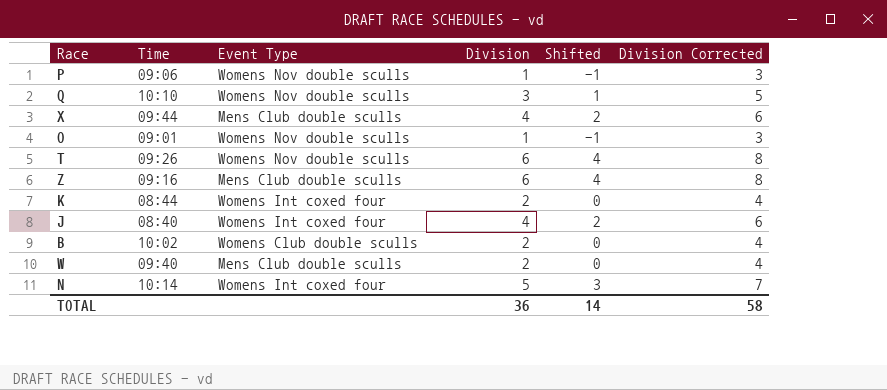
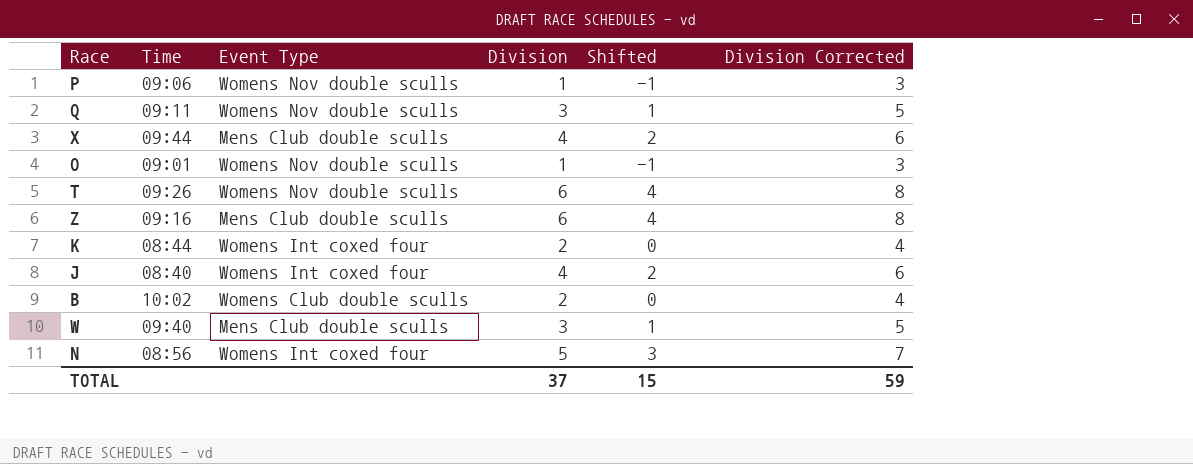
Q | Time: 10:10 -> 09:11
W | Division: 2 -> 3
W | Shifted: 0 -> 1
W | Division Corrected: 4 -> 5
N | Time: 10:14 -> 08:56
TOTAL | Division: 36 -> 37
TOTAL | Shifted: 14 -> 15
TOTAL | Division Corrected: 58 -> 59

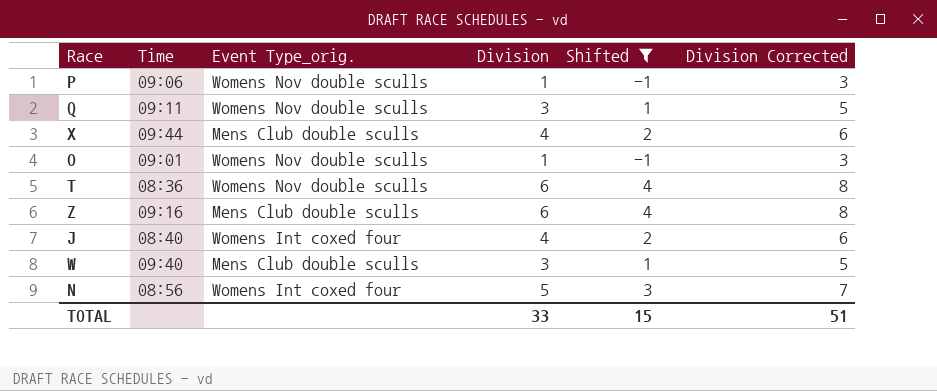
filter: none -> Shifted != 0
column name: Event Type -> Event Type_orig.
T | Time: 09:26 -> 08:36
TOTAL | Division: 37 -> 33
TOTAL | Division Corrected: 59 -> 51

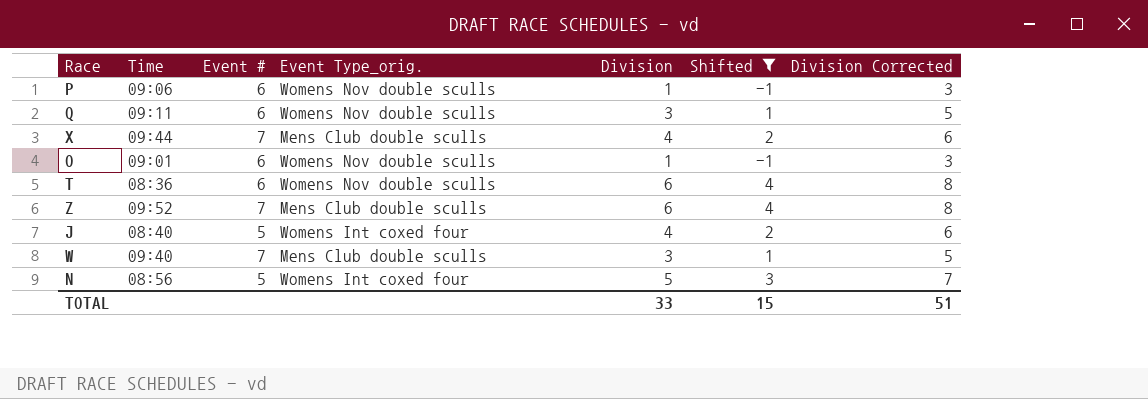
column Event # | position: none -> 3
Z | Time: 09:16 -> 09:52

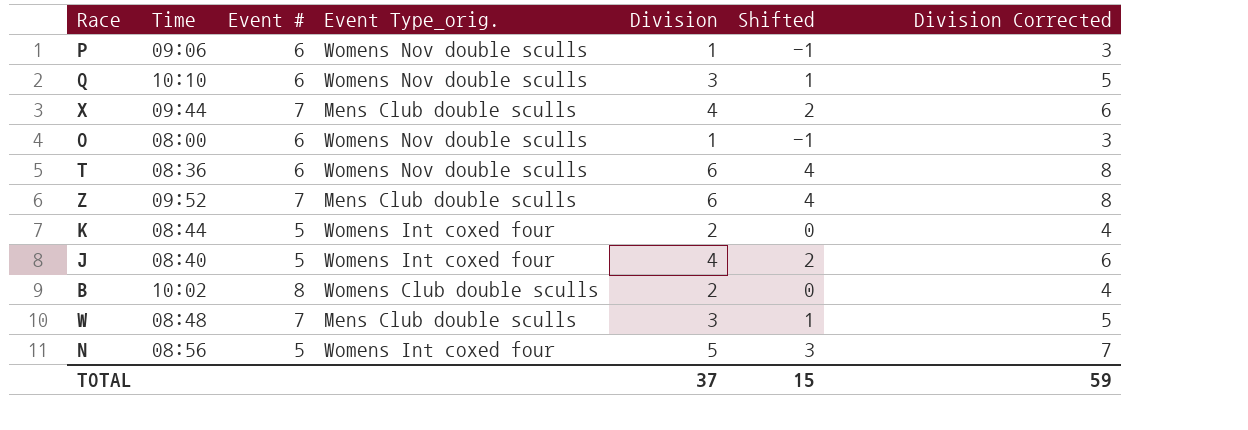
filter: Shifted != 0 -> none
Q | Time: 09:11 -> 10:10
O | Time: 09:01 -> 08:00
W | Time: 09:40 -> 08:48
TOTAL | Division: 33 -> 37
TOTAL | Division Corrected: 51 -> 59

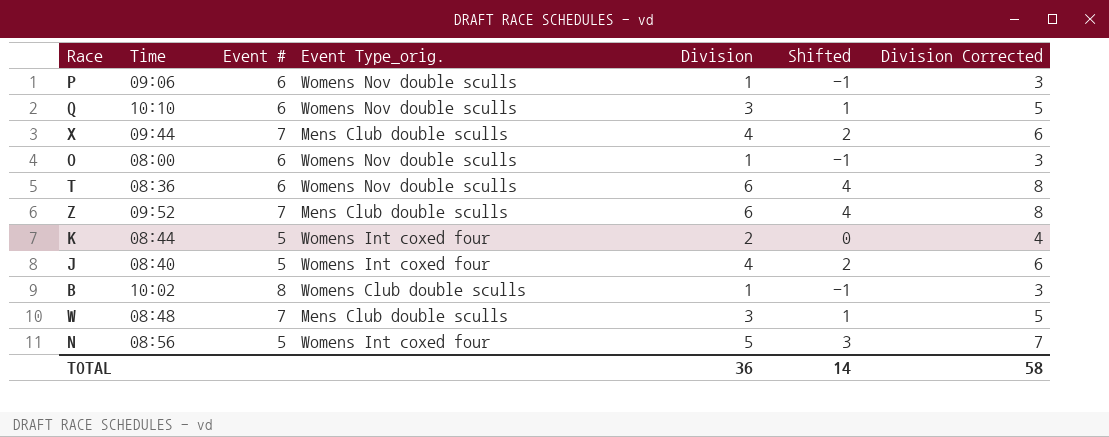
B | Division: 2 -> 1
B | Shifted: 0 -> -1
B | Division Corrected: 4 -> 3
TOTAL | Division: 37 -> 36
TOTAL | Shifted: 15 -> 14
TOTAL | Division Corrected: 59 -> 58

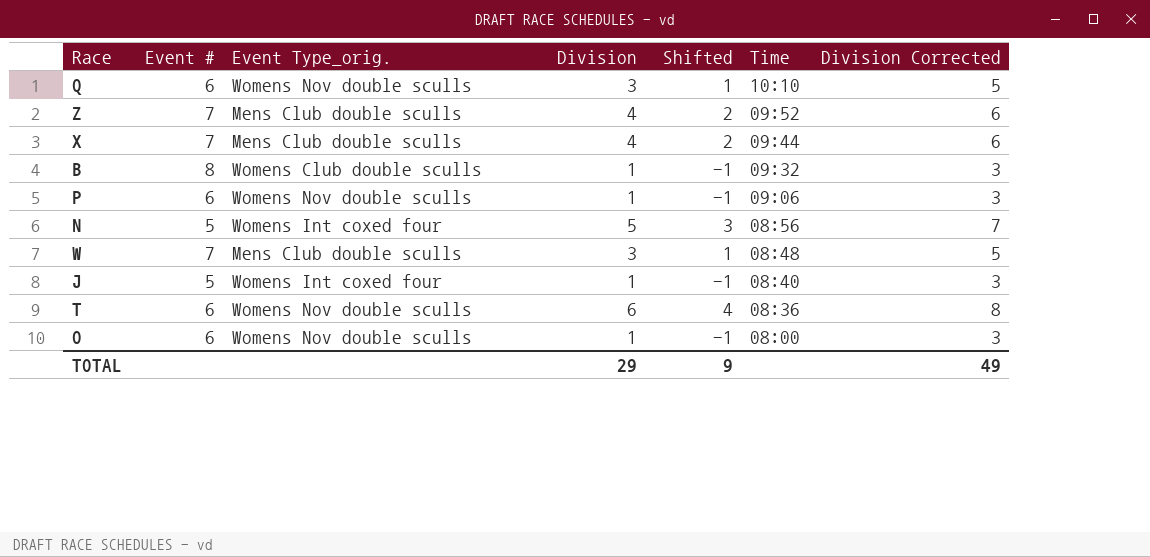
row order: none -> Time descending
column Time | position: 2 -> 6
row K: 08:44 | 5 | Womens Int coxed four | 2 | 0 | 4 -> none
Z | Division: 6 -> 4
Z | Shifted: 4 -> 2
Z | Division Corrected: 8 -> 6
B | Time: 10:02 -> 09:32
J | Division: 4 -> 1
J | Shifted: 2 -> -1
J | Division Corrected: 6 -> 3
TOTAL | Division: 36 -> 29
TOTAL | Shifted: 14 -> 9
TOTAL | Division Corrected: 58 -> 49

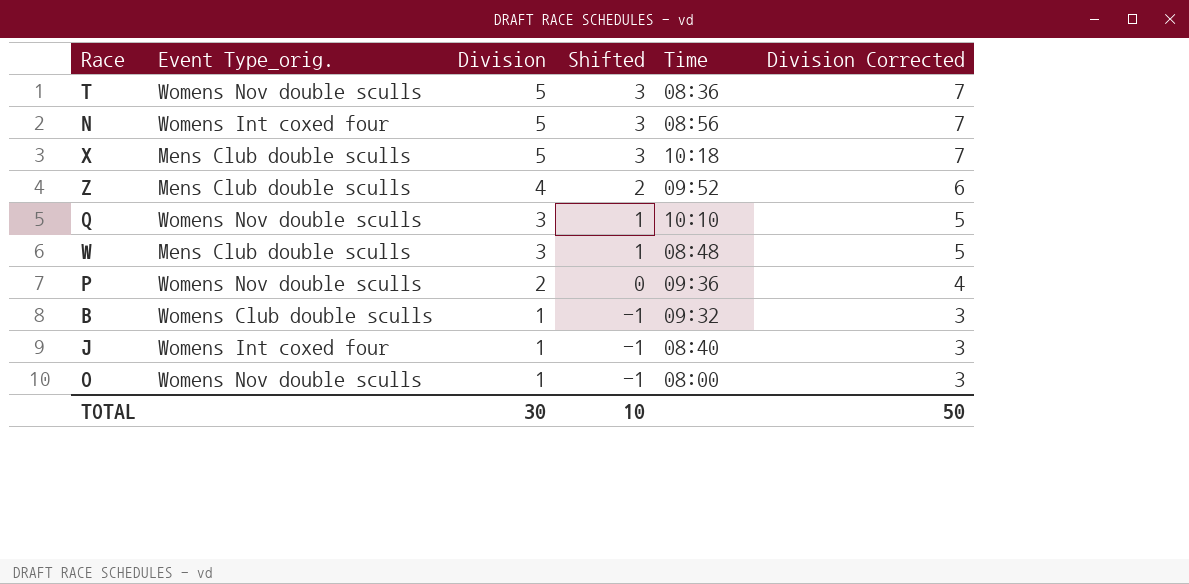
row order: Time descending -> Division descending
column Event # | position: 2 -> none
T | Division: 6 -> 5
T | Shifted: 4 -> 3
T | Division Corrected: 8 -> 7
X | Division: 4 -> 5
X | Shifted: 2 -> 3
X | Time: 09:44 -> 10:18
X | Division Corrected: 6 -> 7
P | Division: 1 -> 2
P | Shifted: -1 -> 0
P | Time: 09:06 -> 09:36
P | Division Corrected: 3 -> 4
TOTAL | Division: 29 -> 30
TOTAL | Shifted: 9 -> 10
TOTAL | Division Corrected: 49 -> 50

